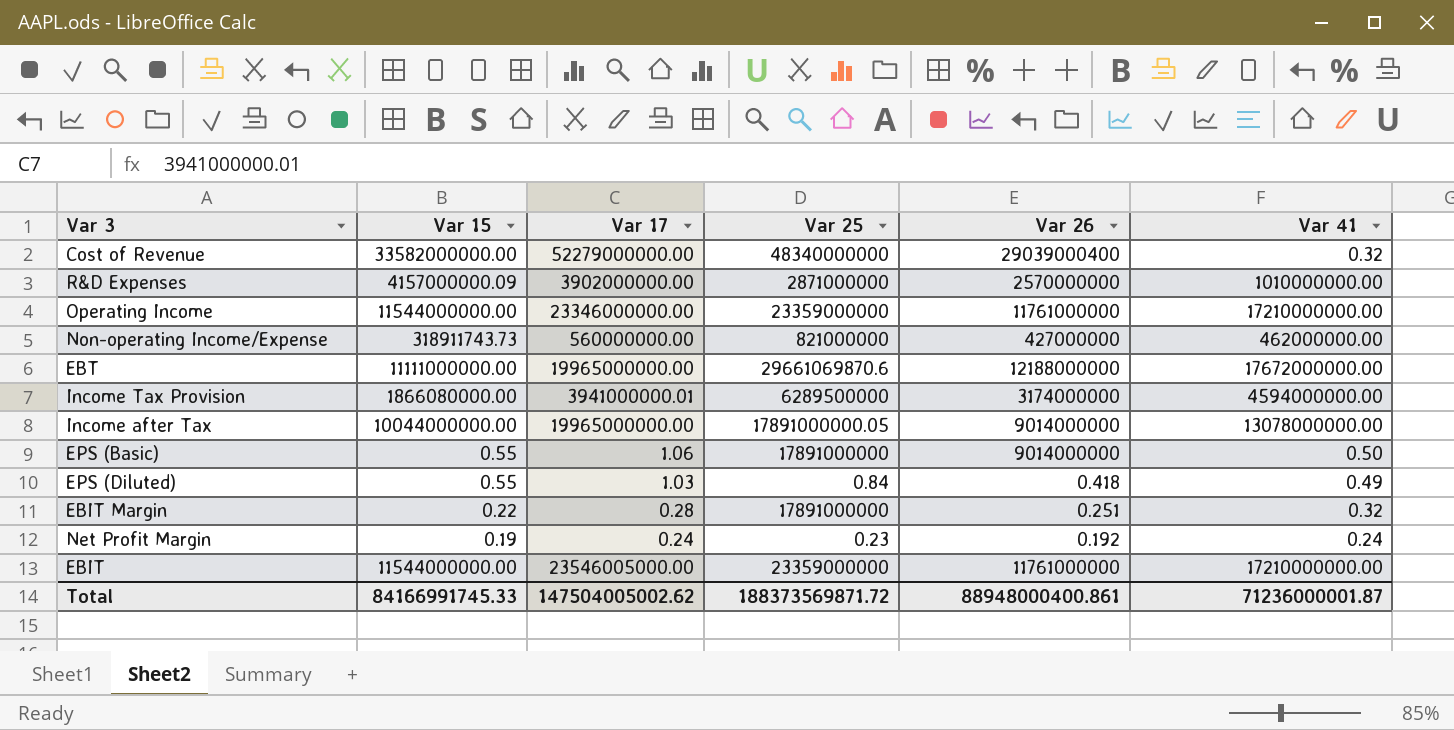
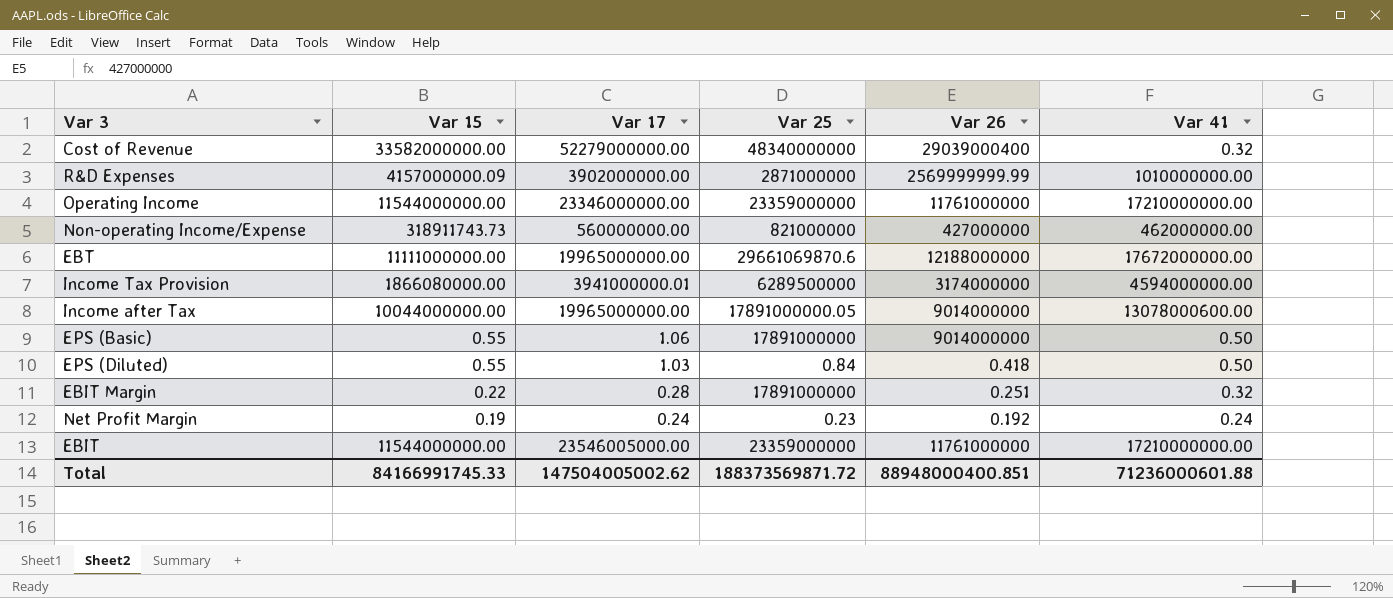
R&D Expenses | Var 26: 2570000000 -> 2569999999.99
Income after Tax | Var 41: 13078000000.00 -> 13078000600.00
EPS (Diluted) | Var 41: 0.49 -> 0.50
Total | Var 26: 88948000400.861 -> 88948000400.851
Total | Var 41: 71236000001.87 -> 71236000601.88

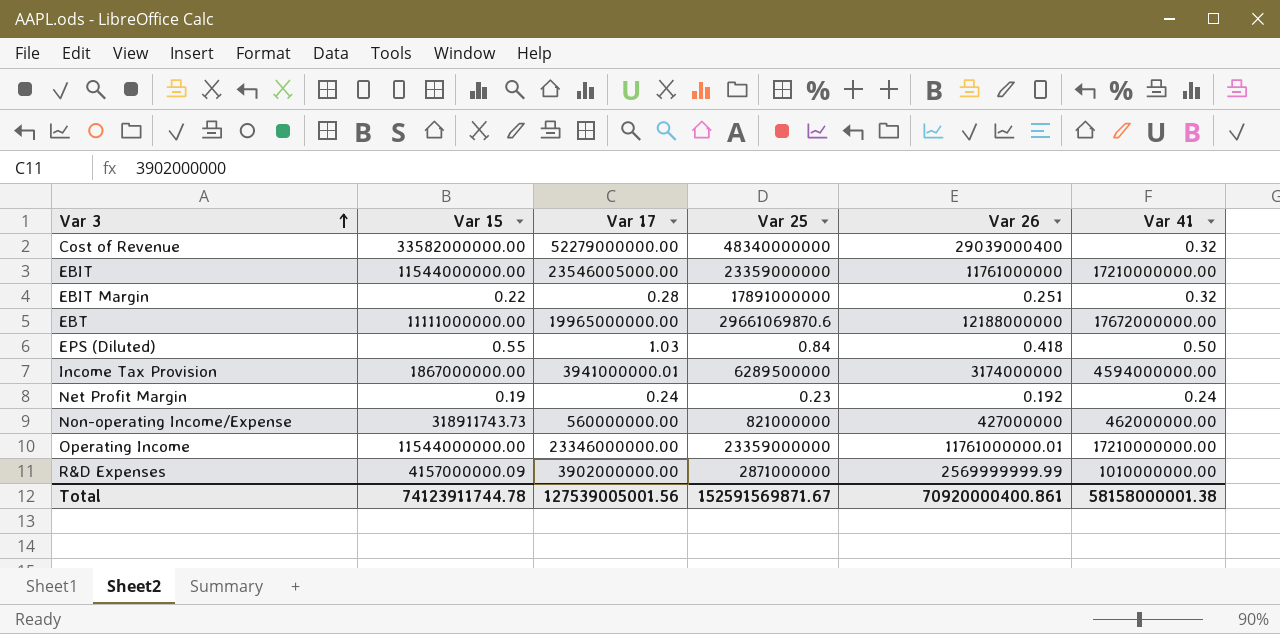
row order: none -> Var 3 ascending
row Income after Tax: 10044000000.00 | 19965000000.00 | 17891000000.05 | 9014000000 | 13078000600.00 -> none
row EPS (Basic): 0.55 | 1.06 | 17891000000 | 9014000000 | 0.50 -> none
Income Tax Provision | Var 15: 1866080000.00 -> 1867000000.00
Operating Income | Var 26: 11761000000 -> 11761000000.01
Total | Var 15: 84166991745.33 -> 74123911744.78
Total | Var 17: 147504005002.62 -> 127539005001.56
Total | Var 25: 188373569871.72 -> 152591569871.67
Total | Var 26: 88948000400.851 -> 70920000400.861
Total | Var 41: 71236000601.88 -> 58158000001.38

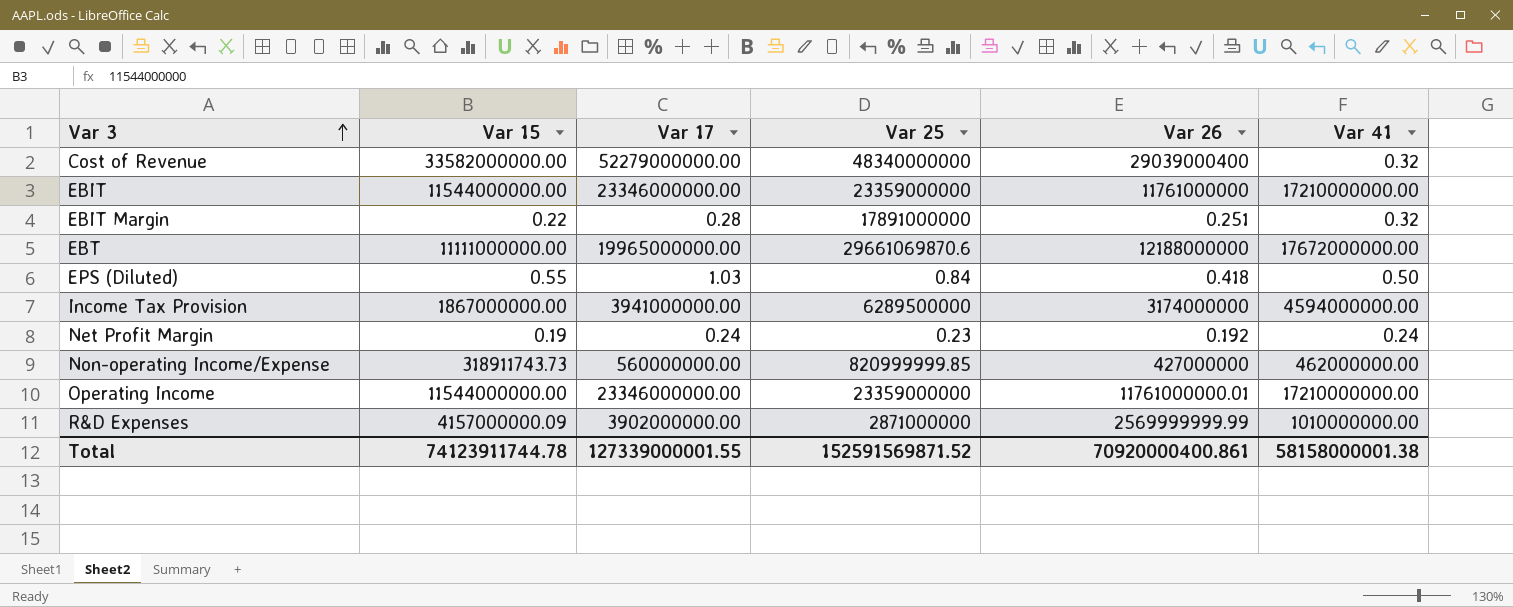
EBIT | Var 17: 23546005000.00 -> 23346000000.00
Income Tax Provision | Var 17: 3941000000.01 -> 3941000000.00
Non-operating Income/Expense | Var 25: 821000000 -> 820999999.85
Total | Var 17: 127539005001.56 -> 127339000001.55
Total | Var 25: 152591569871.67 -> 152591569871.52

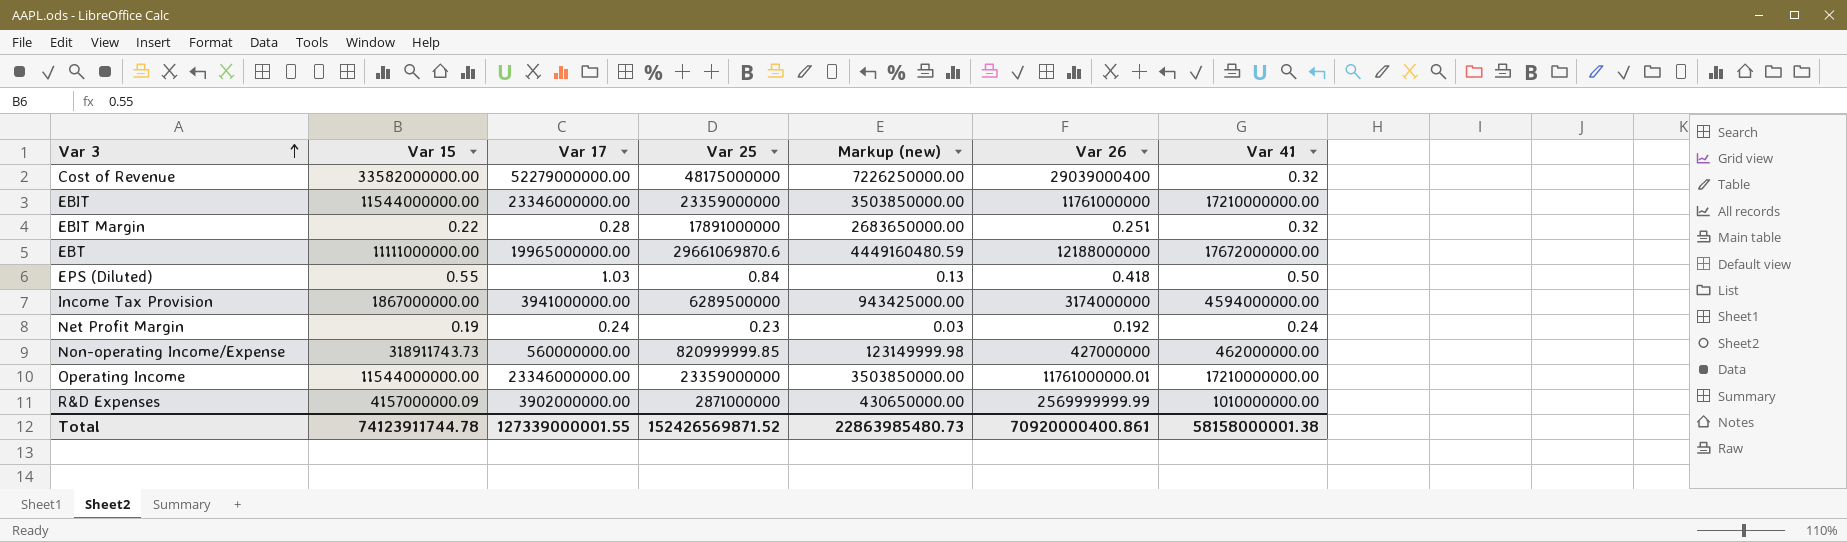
column Markup (new) | formula: none -> [Var 25] * 0.15
Cost of Revenue | Var 25: 48340000000 -> 48175000000
Total | Var 25: 152591569871.52 -> 152426569871.52

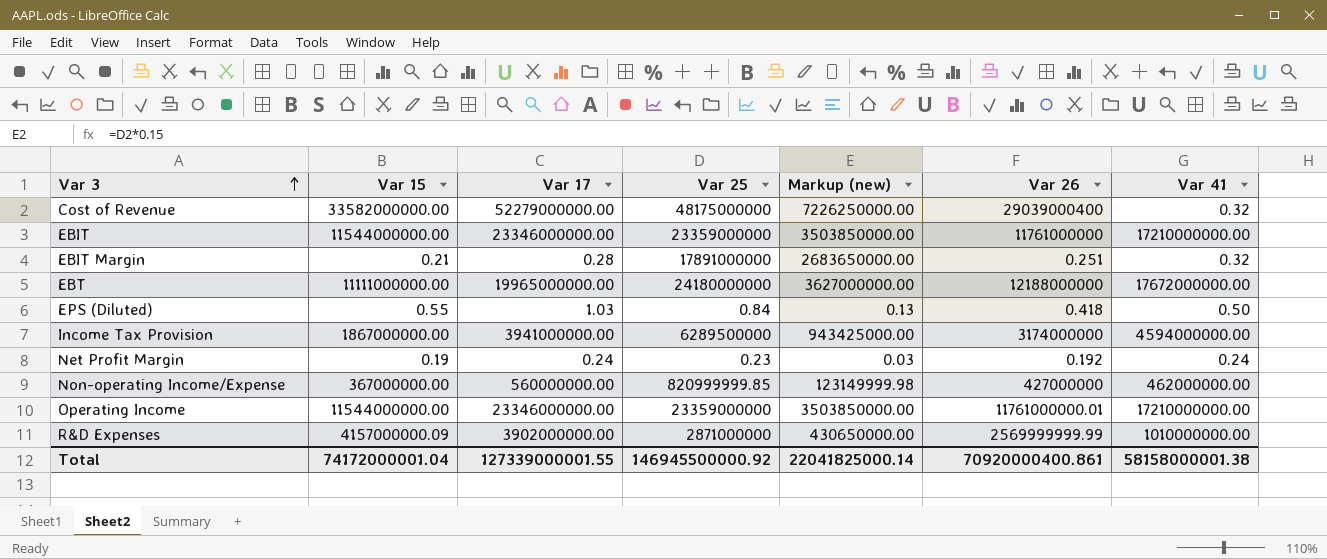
EBIT Margin | Var 15: 0.22 -> 0.21
EBT | Var 25: 29661069870.6 -> 24180000000
EBT | Markup (new): 4449160480.59 -> 3627000000.00
Non-operating Income/Expense | Var 15: 318911743.73 -> 367000000.00
Total | Var 15: 74123911744.78 -> 74172000001.04
Total | Var 25: 152426569871.52 -> 146945500000.92
Total | Markup (new): 22863985480.73 -> 22041825000.14

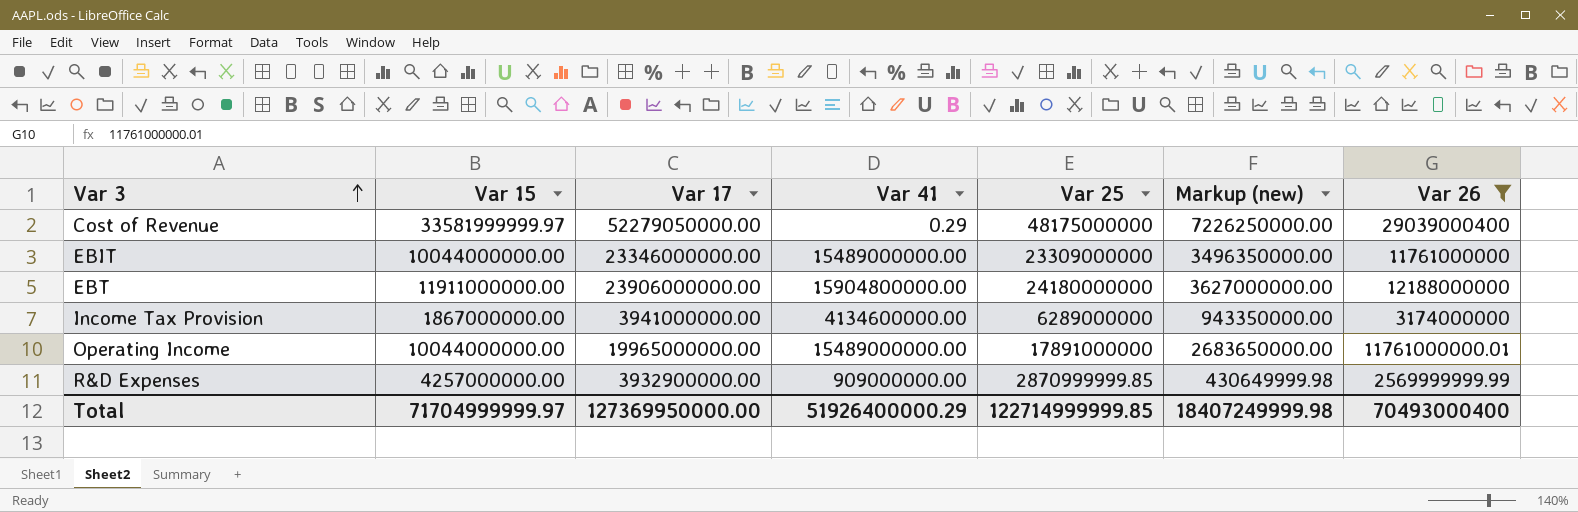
filter: none -> Var 26 >= 2569999999.99
column Var 41 | position: 7 -> 4
Cost of Revenue | Var 15: 33582000000.00 -> 33581999999.97
Cost of Revenue | Var 17: 52279000000.00 -> 52279050000.00
Cost of Revenue | Var 41: 0.32 -> 0.29
EBIT | Var 15: 11544000000.00 -> 10044000000.00
EBIT | Var 41: 17210000000.00 -> 15489000000.00
EBIT | Var 25: 23359000000 -> 23309000000
EBIT | Markup (new): 3503850000.00 -> 3496350000.00
EBT | Var 15: 11111000000.00 -> 11911000000.00
EBT | Var 17: 19965000000.00 -> 23906000000.00
EBT | Var 41: 17672000000.00 -> 15904800000.00
Income Tax Provision | Var 41: 4594000000.00 -> 4134600000.00
Income Tax Provision | Var 25: 6289500000 -> 6289000000
Income Tax Provision | Markup (new): 943425000.00 -> 943350000.00
Operating Income | Var 15: 11544000000.00 -> 10044000000.00
Operating Income | Var 17: 23346000000.00 -> 19965000000.00
Operating Income | Var 41: 17210000000.00 -> 15489000000.00
Operating Income | Var 25: 23359000000 -> 17891000000
Operating Income | Markup (new): 3503850000.00 -> 2683650000.00
R&D Expenses | Var 15: 4157000000.09 -> 4257000000.00
R&D Expenses | Var 17: 3902000000.00 -> 3932900000.00
R&D Expenses | Var 41: 1010000000.00 -> 909000000.00
R&D Expenses | Var 25: 2871000000 -> 2870999999.85
R&D Expenses | Markup (new): 430650000.00 -> 430649999.98
Total | Var 15: 74172000001.04 -> 71704999999.97
Total | Var 17: 127339000001.55 -> 127369950000.00
Total | Var 41: 58158000001.38 -> 51926400000.29
Total | Var 25: 146945500000.92 -> 122714999999.85
Total | Markup (new): 22041825000.14 -> 18407249999.98
Total | Var 26: 70920000400.861 -> 70493000400

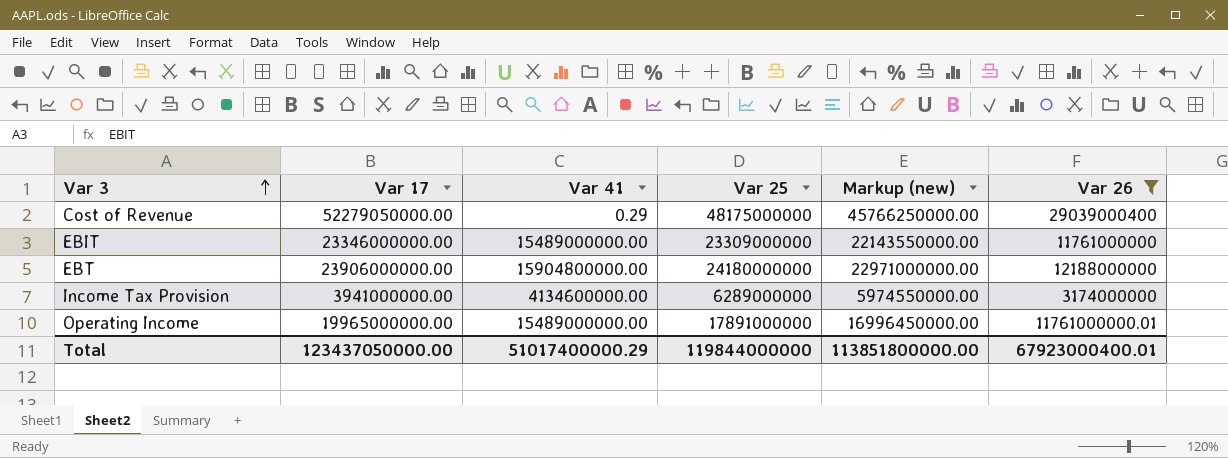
column Var 15 | position: 2 -> none
column Markup (new) | formula: [Var 25] * 0.15 -> [Var 25] * 0.95
row R&D Expenses: 4257000000.00 | 3932900000.00 | 909000000.00 | 2870999999.85 | 430649999.98 | 2569999999.99 -> none
Total | Var 17: 127369950000.00 -> 123437050000.00
Total | Var 41: 51926400000.29 -> 51017400000.29
Total | Var 25: 122714999999.85 -> 119844000000
Total | Markup (new): 18407249999.98 -> 113851800000.00
Total | Var 26: 70493000400 -> 67923000400.01

